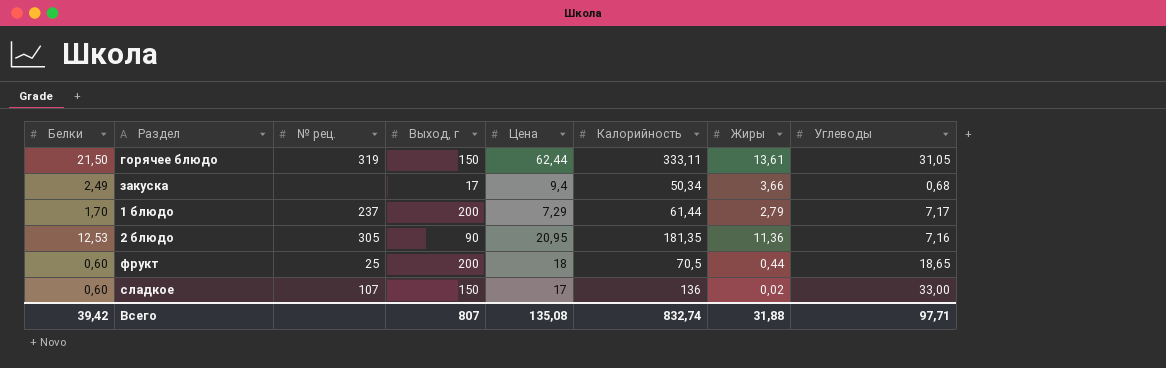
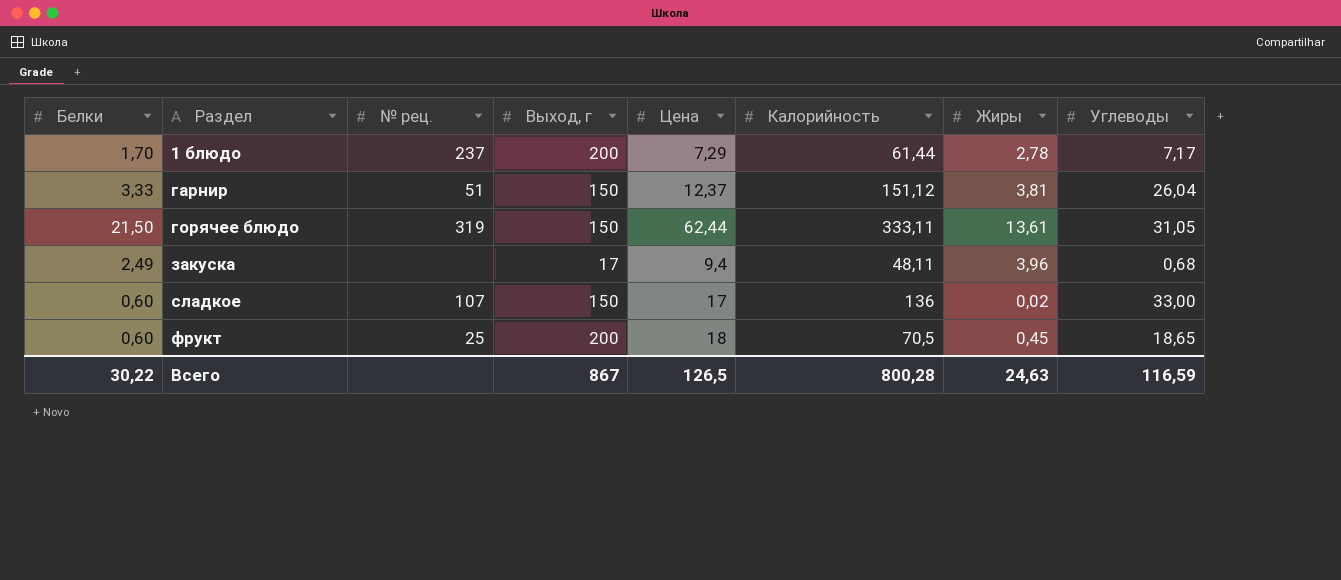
row order: none -> Раздел ascending
row 2 блюдо: 12,53 | 305 | 90 | 20,95 | 181,35 | 11,36 | 7,16 -> none
1 блюдо | Жиры: 2,79 -> 2,78
row гарнир: none -> 3,33 | 51 | 150 | 12,37 | 151,12 | 3,81 | 26,04
закуска | Калорийность: 50,34 -> 48,11
закуска | Жиры: 3,66 -> 3,96
фрукт | Жиры: 0,44 -> 0,45
Всего | Белки: 39,42 -> 30,22
Всего | Выход, г: 807 -> 867
Всего | Цена: 135,08 -> 126,5
Всего | Калорийность: 832,74 -> 800,28
Всего | Жиры: 31,88 -> 24,63
Всего | Углеводы: 97,71 -> 116,59

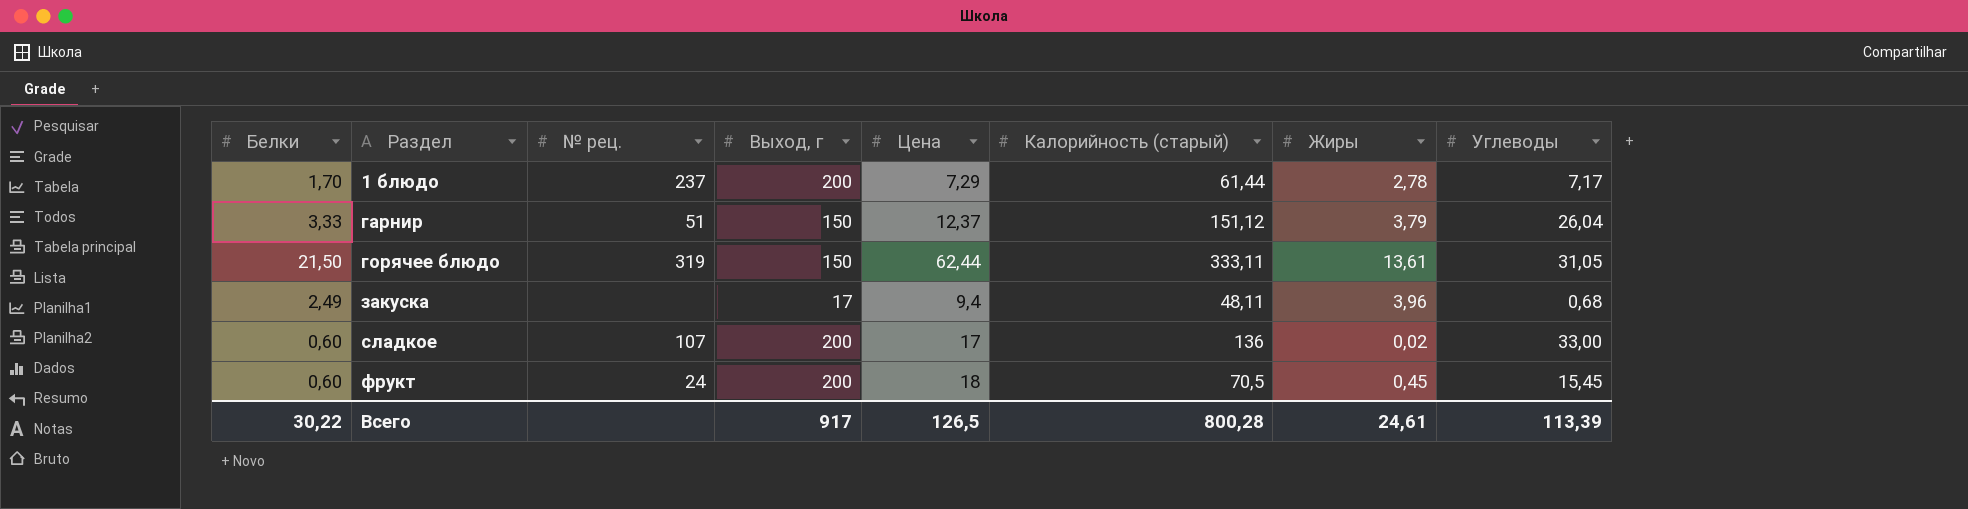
column name: Калорийность -> Калорийность (старый)
гарнир | Жиры: 3,81 -> 3,79
сладкое | Выход, г: 150 -> 200
фрукт | № рец.: 25 -> 24
фрукт | Углеводы: 18,65 -> 15,45
Всего | Выход, г: 867 -> 917
Всего | Жиры: 24,63 -> 24,61
Всего | Углеводы: 116,59 -> 113,39

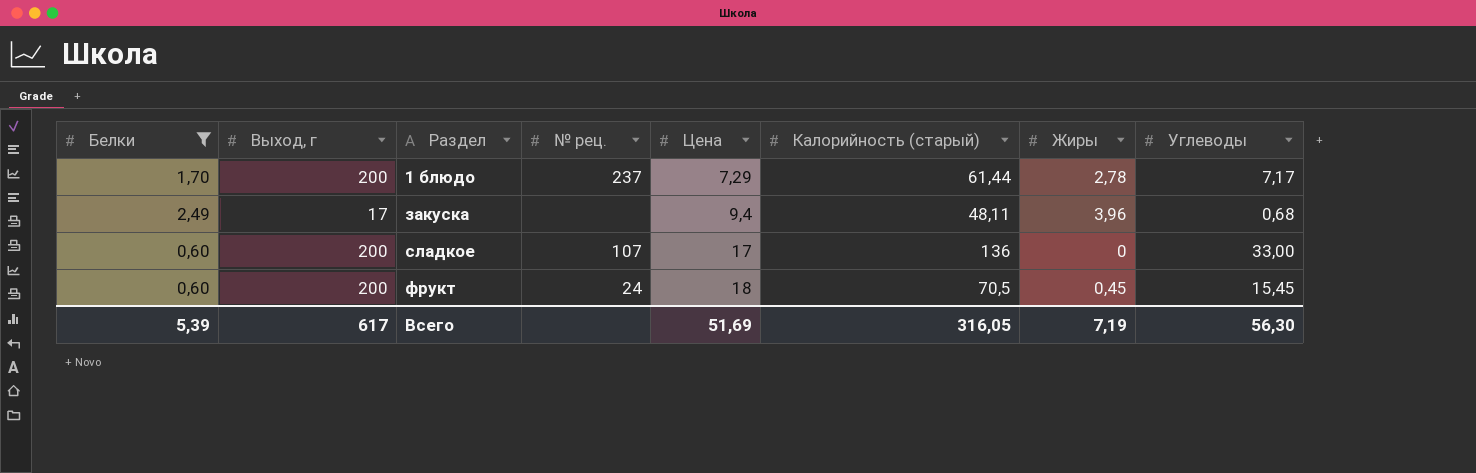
filter: none -> Белки <= 2,49
column Выход, г | position: 4 -> 2
сладкое | Жиры: 0,02 -> 0
Всего | Белки: 30,22 -> 5,39
Всего | Выход, г: 917 -> 617
Всего | Цена: 126,5 -> 51,69
Всего | Калорийность (старый): 800,28 -> 316,05
Всего | Жиры: 24,61 -> 7,19
Всего | Углеводы: 113,39 -> 56,30

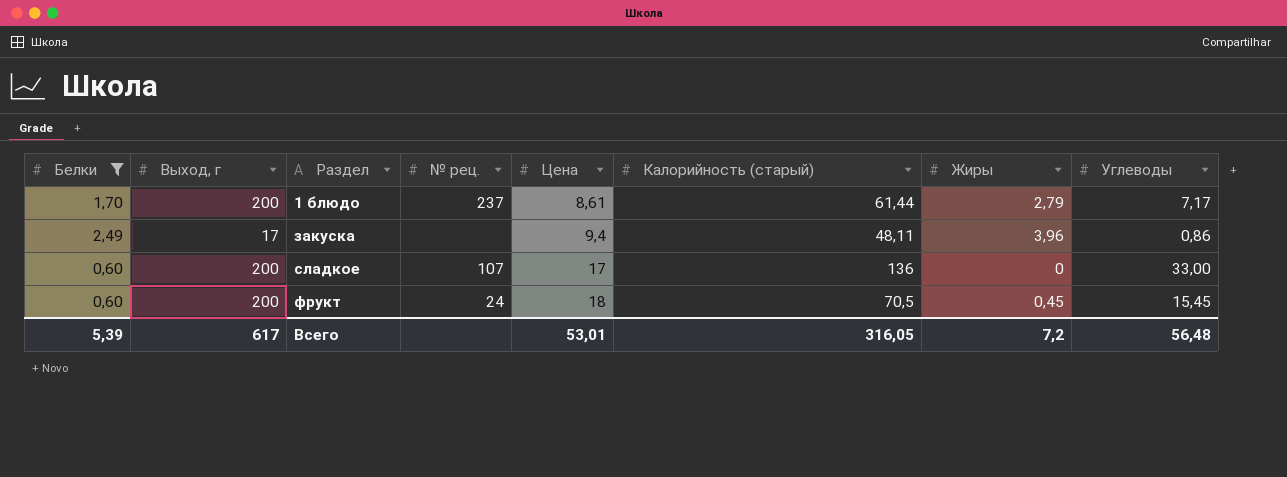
1 блюдо | Цена: 7,29 -> 8,61
1 блюдо | Жиры: 2,78 -> 2,79
закуска | Углеводы: 0,68 -> 0,86
Всего | Цена: 51,69 -> 53,01
Всего | Жиры: 7,19 -> 7,2
Всего | Углеводы: 56,30 -> 56,48

